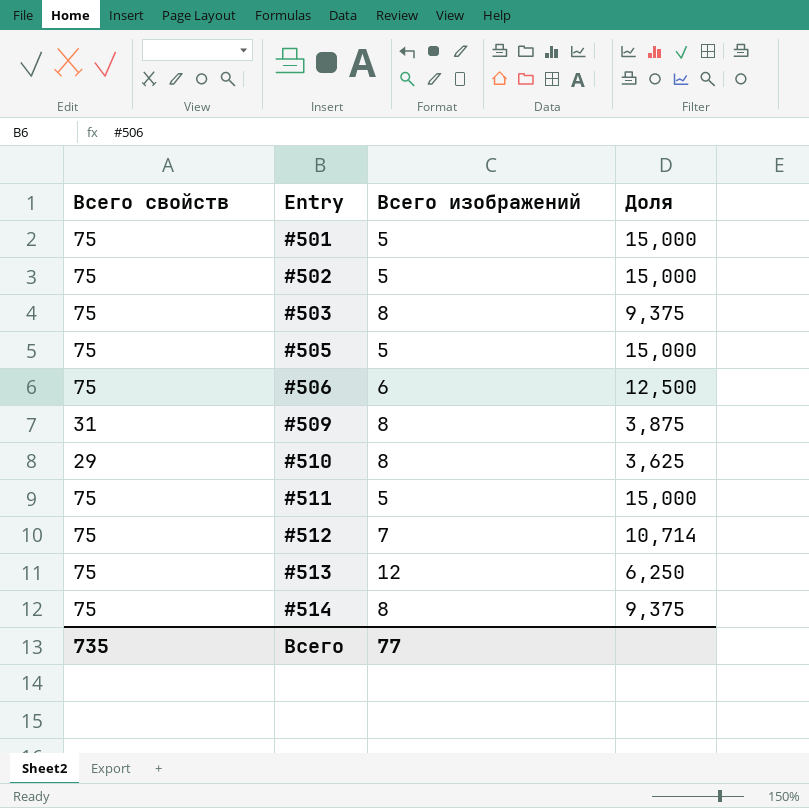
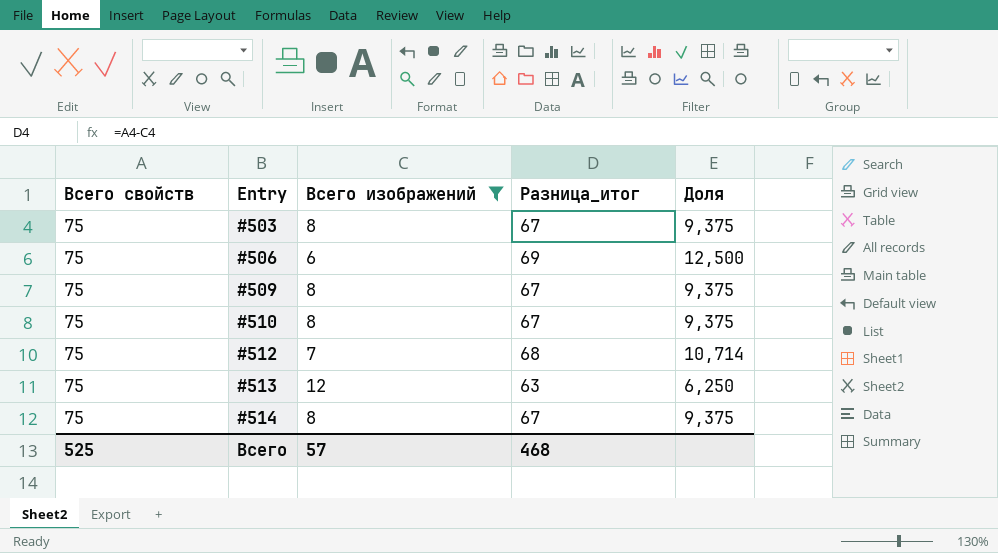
filter: none -> Всего изображений != 5
column Разница_итог | formula: none -> [Всего свойств] - [Всего изображений]
#509 | Всего свойств: 31 -> 75
#509 | Доля: 3,875 -> 9,375
#510 | Всего свойств: 29 -> 75
#510 | Доля: 3,625 -> 9,375
Всего | Всего свойств: 735 -> 525
Всего | Всего изображений: 77 -> 57

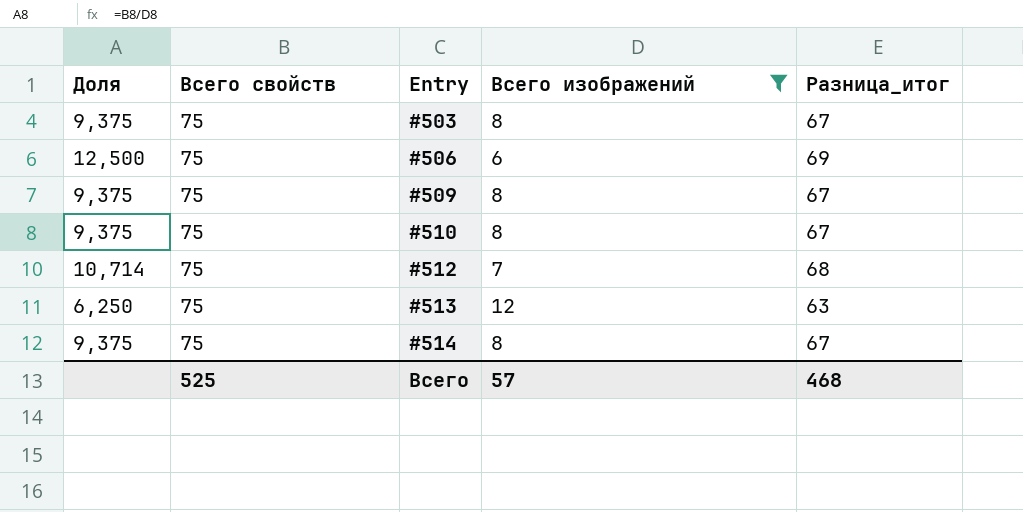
column Доля | position: 5 -> 1

